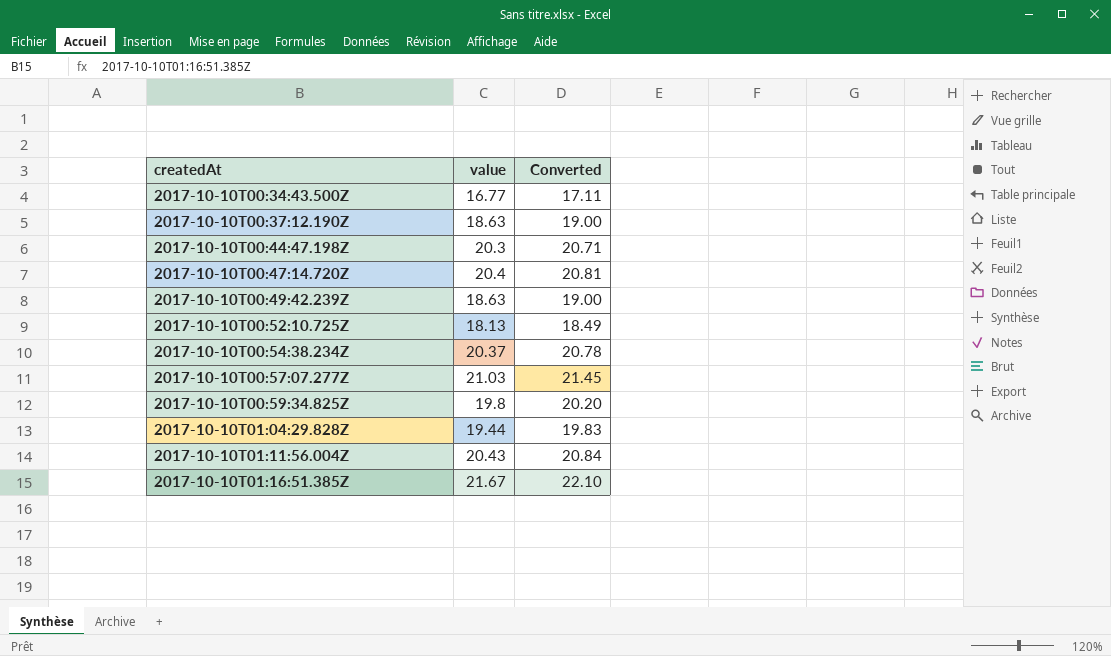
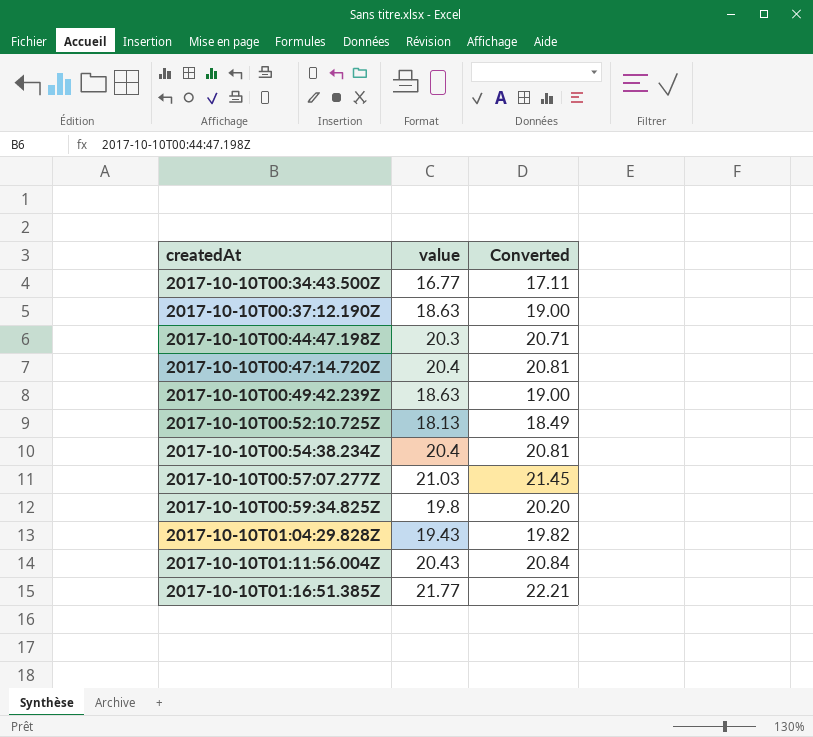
2017-10-10T00:54:38.234Z | value: 20.37 -> 20.4
2017-10-10T00:54:38.234Z | Converted: 20.78 -> 20.81
2017-10-10T01:04:29.828Z | value: 19.44 -> 19.43
2017-10-10T01:04:29.828Z | Converted: 19.83 -> 19.82
2017-10-10T01:16:51.385Z | value: 21.67 -> 21.77
2017-10-10T01:16:51.385Z | Converted: 22.10 -> 22.21

